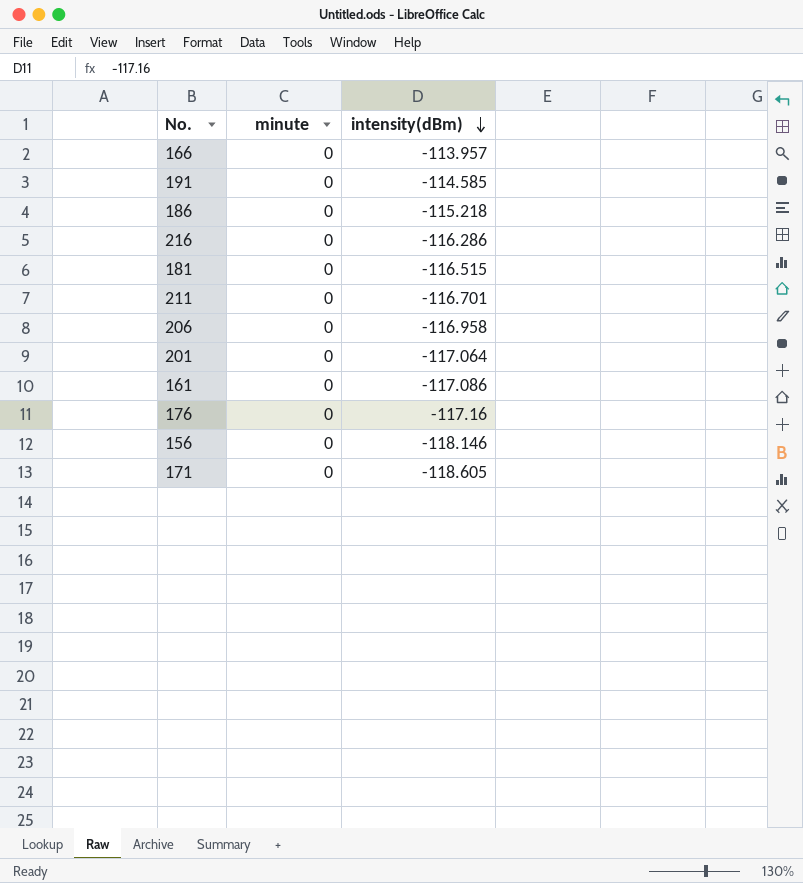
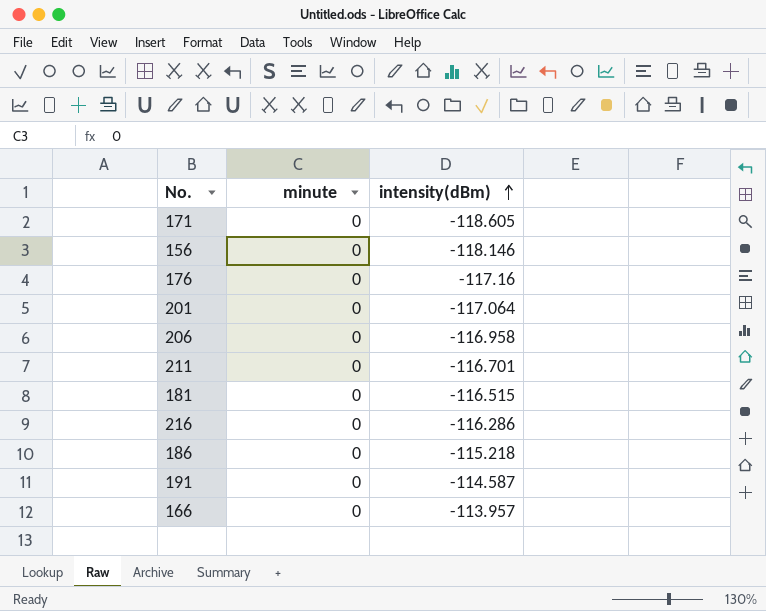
row order: intensity(dBm) descending -> intensity(dBm) ascending
row 161: 0 | -117.086 -> none
191 | intensity(dBm): -114.585 -> -114.587

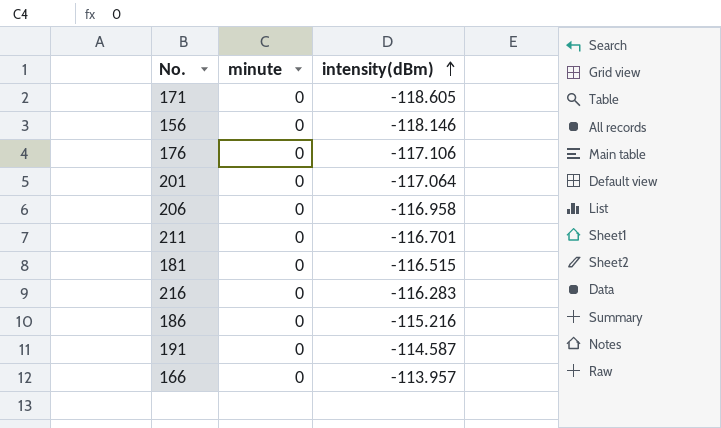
176 | intensity(dBm): -117.16 -> -117.106
216 | intensity(dBm): -116.286 -> -116.283
186 | intensity(dBm): -115.218 -> -115.216

